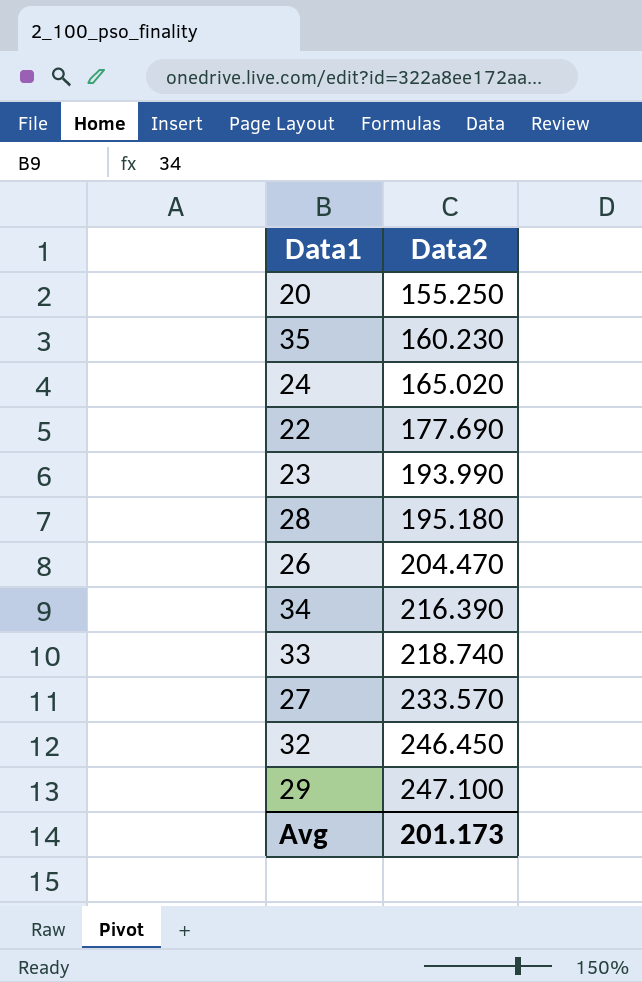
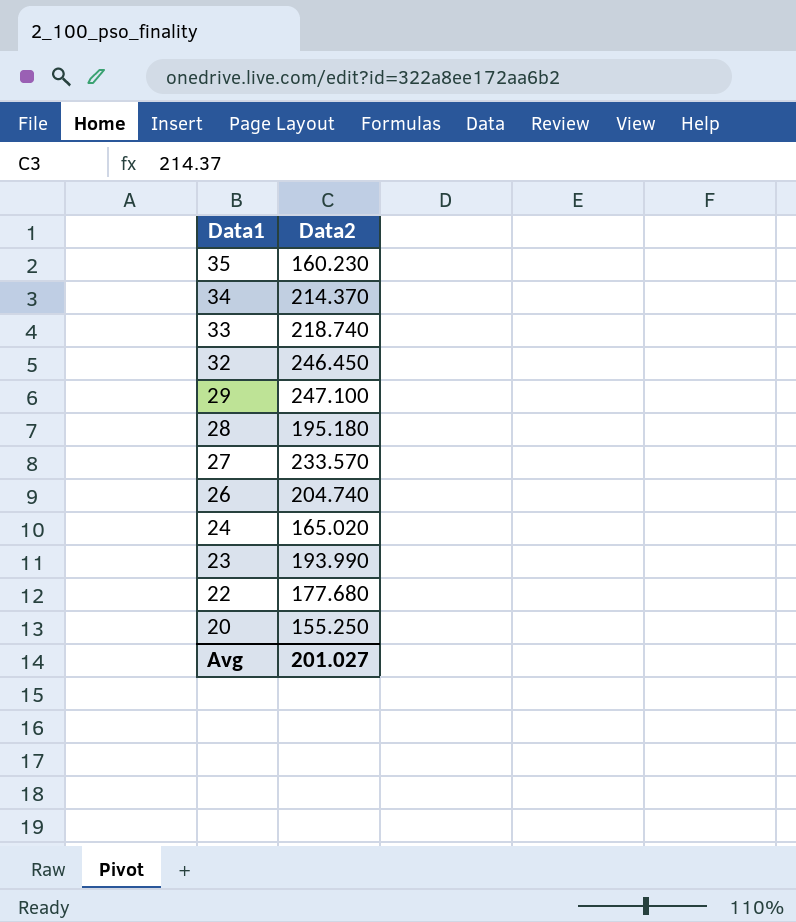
row order: Data2 ascending -> Data1 descending
34 | Data2: 216.390 -> 214.370
26 | Data2: 204.470 -> 204.740
22 | Data2: 177.690 -> 177.680
Avg | Data2: 201.173 -> 201.027

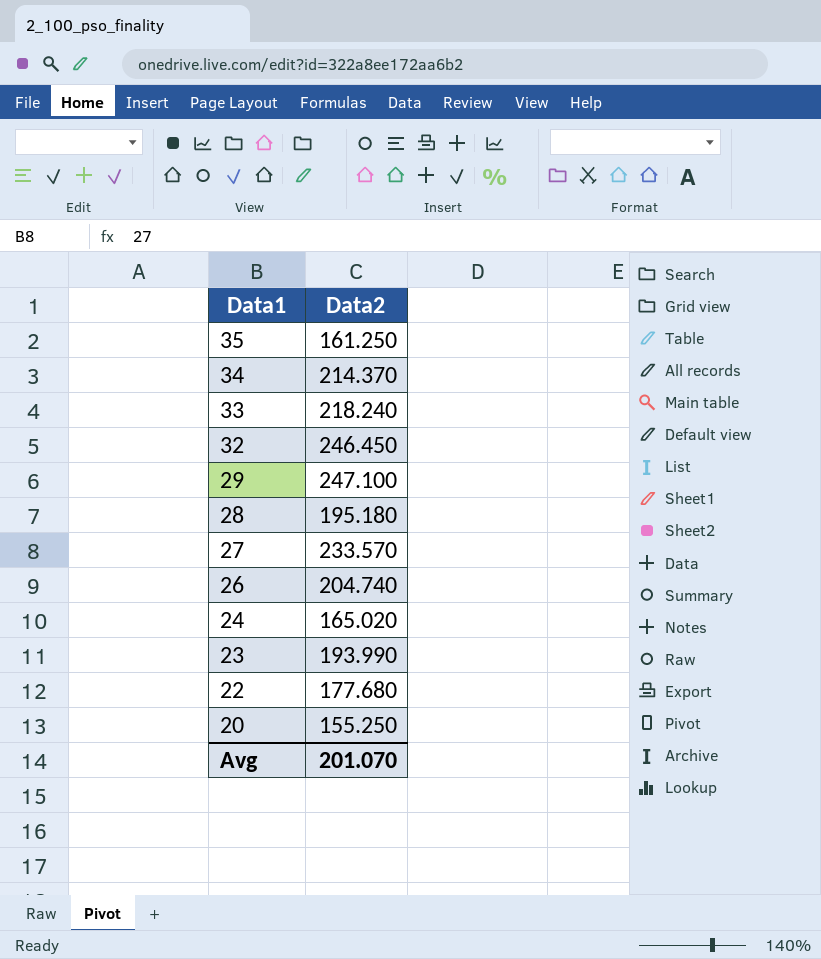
35 | Data2: 160.230 -> 161.250
33 | Data2: 218.740 -> 218.240
Avg | Data2: 201.027 -> 201.070

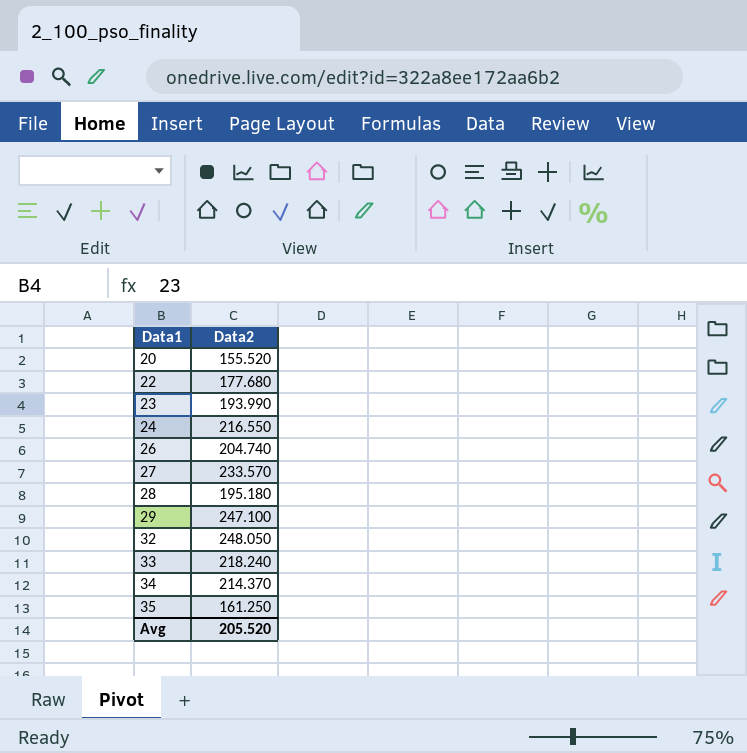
row order: Data1 descending -> Data1 ascending
20 | Data2: 155.250 -> 155.520
24 | Data2: 165.020 -> 216.550
32 | Data2: 246.450 -> 248.050
Avg | Data2: 201.070 -> 205.520

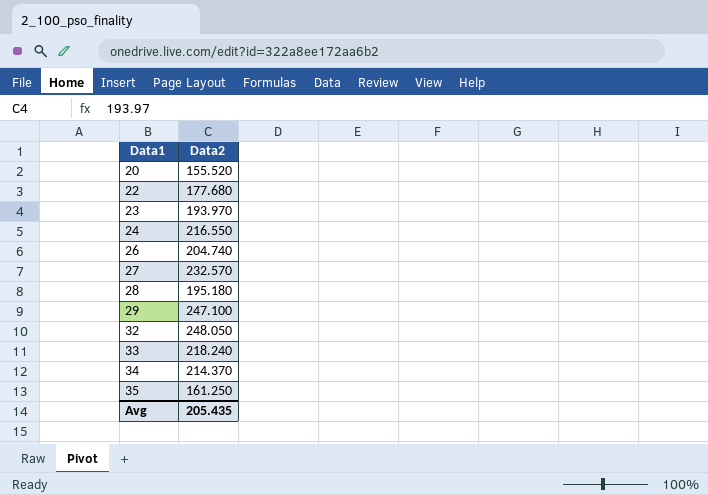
23 | Data2: 193.990 -> 193.970
27 | Data2: 233.570 -> 232.570
Avg | Data2: 205.520 -> 205.435

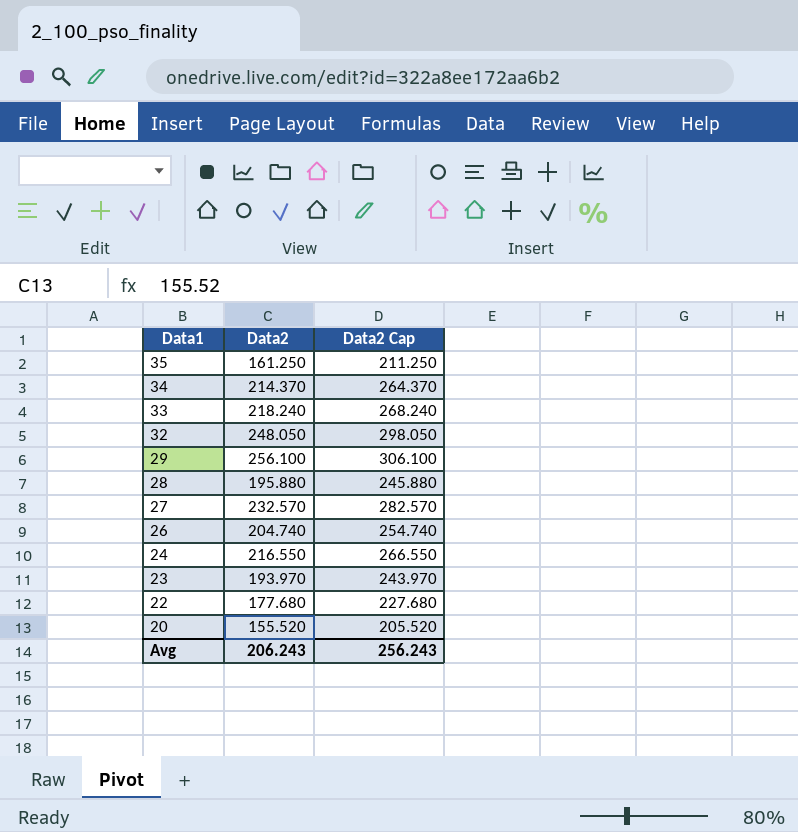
row order: Data1 ascending -> Data1 descending
column Data2 Cap | formula: none -> [Data2] + 50
29 | Data2: 247.100 -> 256.100
28 | Data2: 195.180 -> 195.880
Avg | Data2: 205.435 -> 206.243

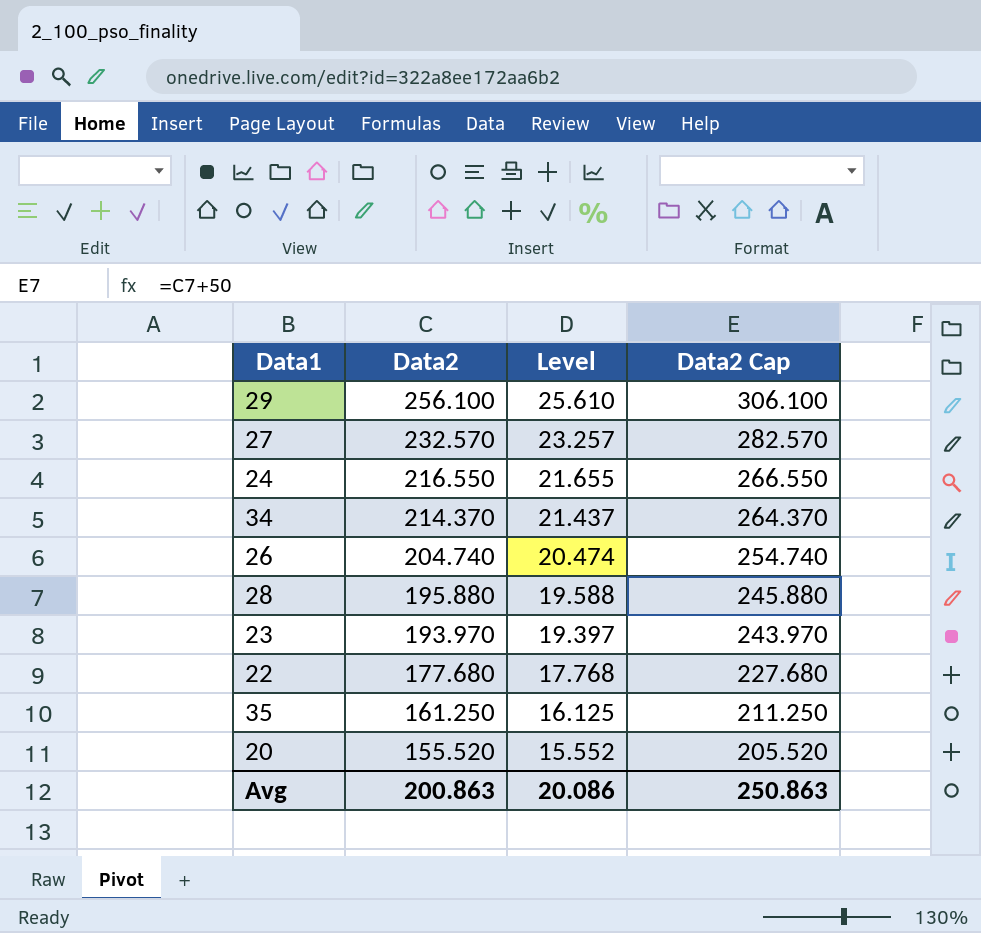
row order: Data1 descending -> Data2 descending
column Level | formula: none -> [Data2] * 0.1
row 33: 218.240 | 268.240 -> none
row 32: 248.050 | 298.050 -> none
Avg | Data2: 206.243 -> 200.863
Avg | Data2 Cap: 256.243 -> 250.863

